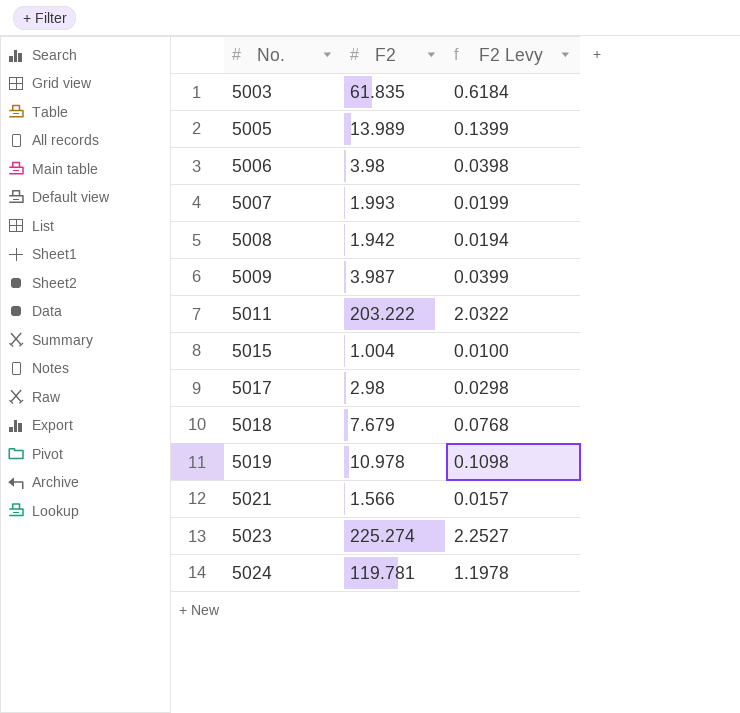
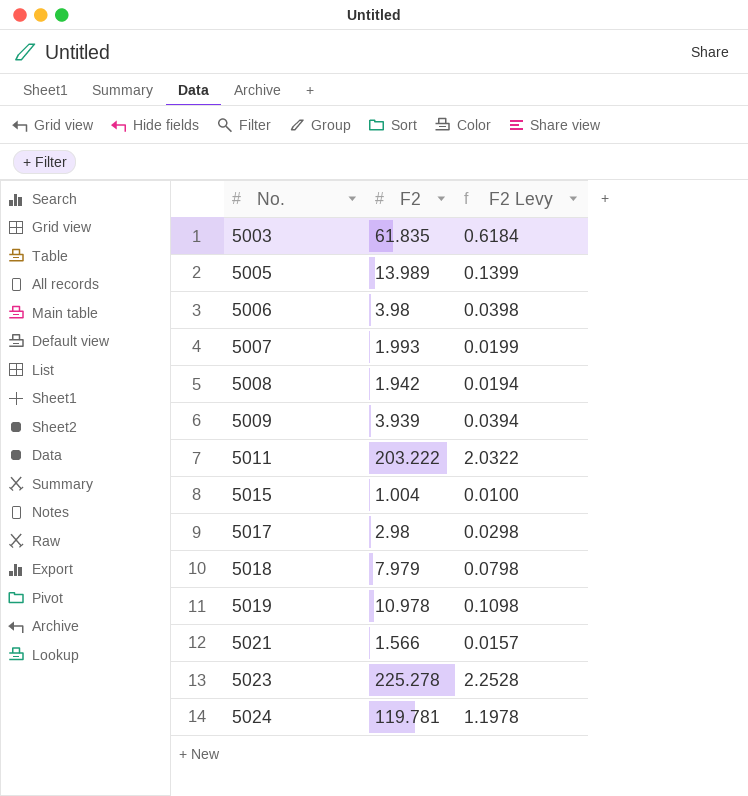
5009 | F2: 3.987 -> 3.939
5009 | F2 Levy: 0.0399 -> 0.0394
5018 | F2: 7.679 -> 7.979
5018 | F2 Levy: 0.0768 -> 0.0798
5023 | F2: 225.274 -> 225.278
5023 | F2 Levy: 2.2527 -> 2.2528

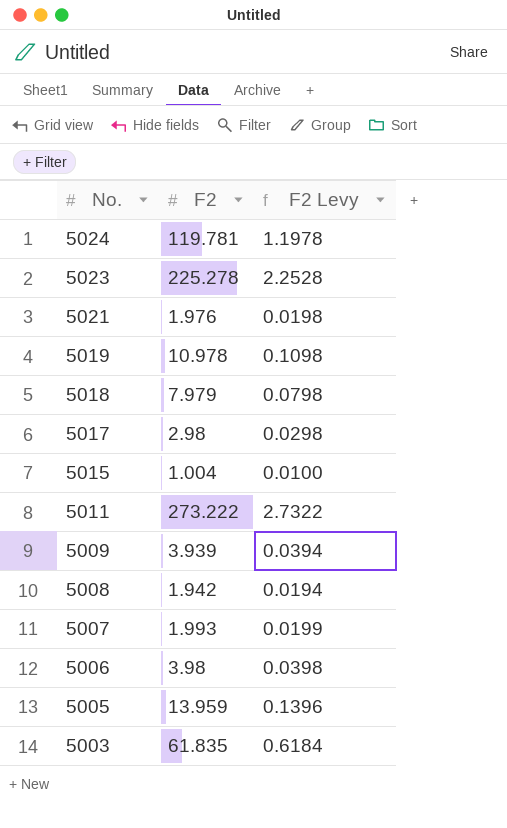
row order: No. ascending -> No. descending
5021 | F2: 1.566 -> 1.976
5021 | F2 Levy: 0.0157 -> 0.0198
5011 | F2: 203.222 -> 273.222
5011 | F2 Levy: 2.0322 -> 2.7322
5005 | F2: 13.989 -> 13.959
5005 | F2 Levy: 0.1399 -> 0.1396

